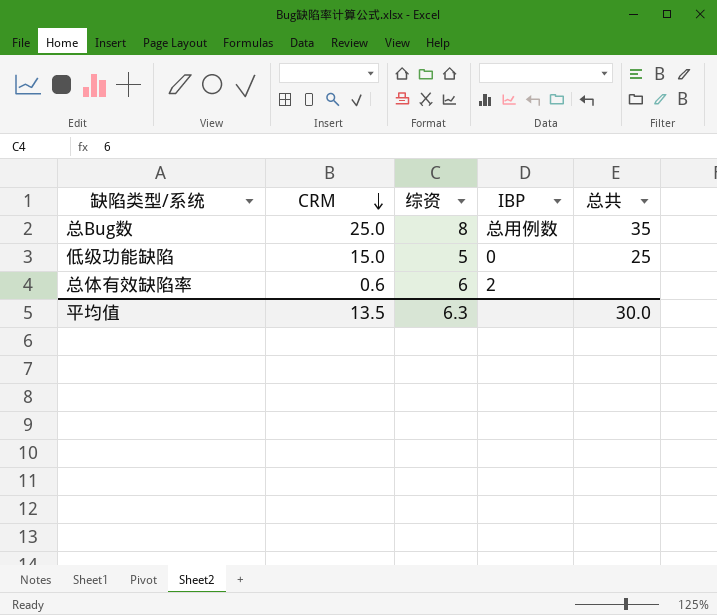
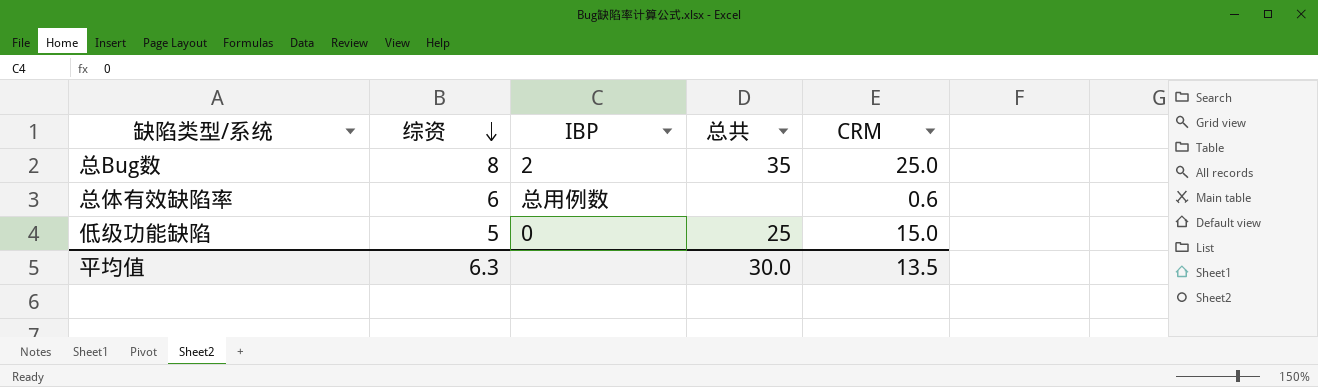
row order: CRM descending -> 综资 descending
column CRM | position: 2 -> 5
总Bug数 | IBP: 总用例数 -> 2
总体有效缺陷率 | IBP: 2 -> 总用例数

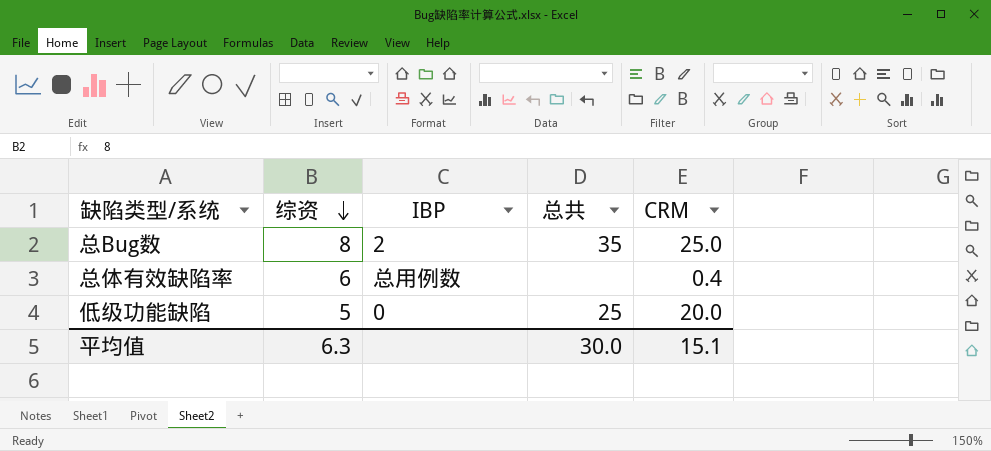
总体有效缺陷率 | CRM: 0.6 -> 0.4
低级功能缺陷 | CRM: 15.0 -> 20.0
平均值 | CRM: 13.5 -> 15.1

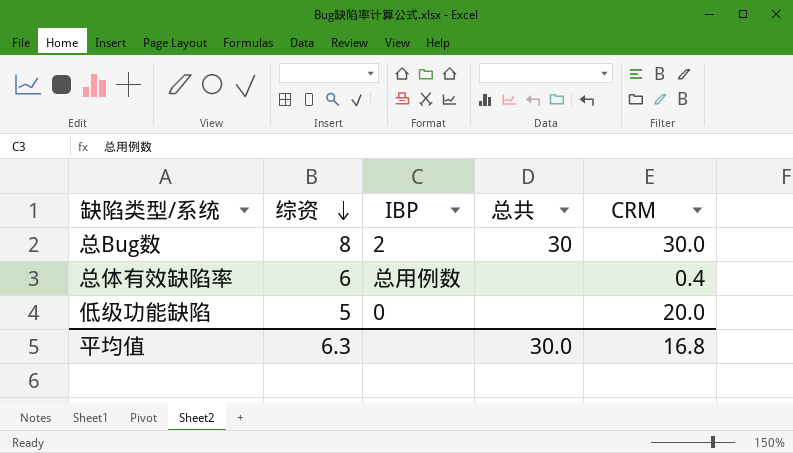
总Bug数 | 总共: 35 -> 30
总Bug数 | CRM: 25.0 -> 30.0
低级功能缺陷 | 总共: 25 -> none
平均值 | CRM: 15.1 -> 16.8

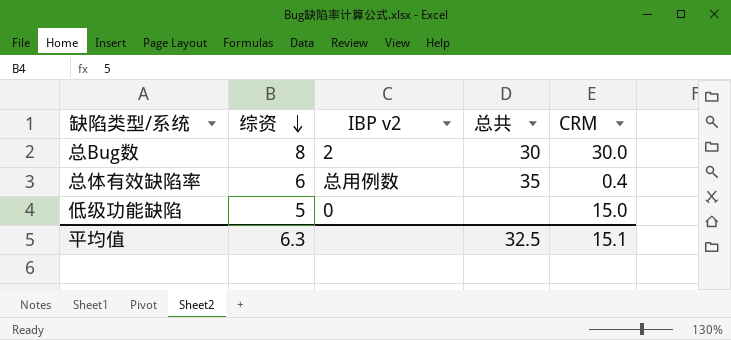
column name: IBP -> IBP v2
总体有效缺陷率 | 总共: none -> 35
低级功能缺陷 | CRM: 20.0 -> 15.0
平均值 | 总共: 30.0 -> 32.5
平均值 | CRM: 16.8 -> 15.1

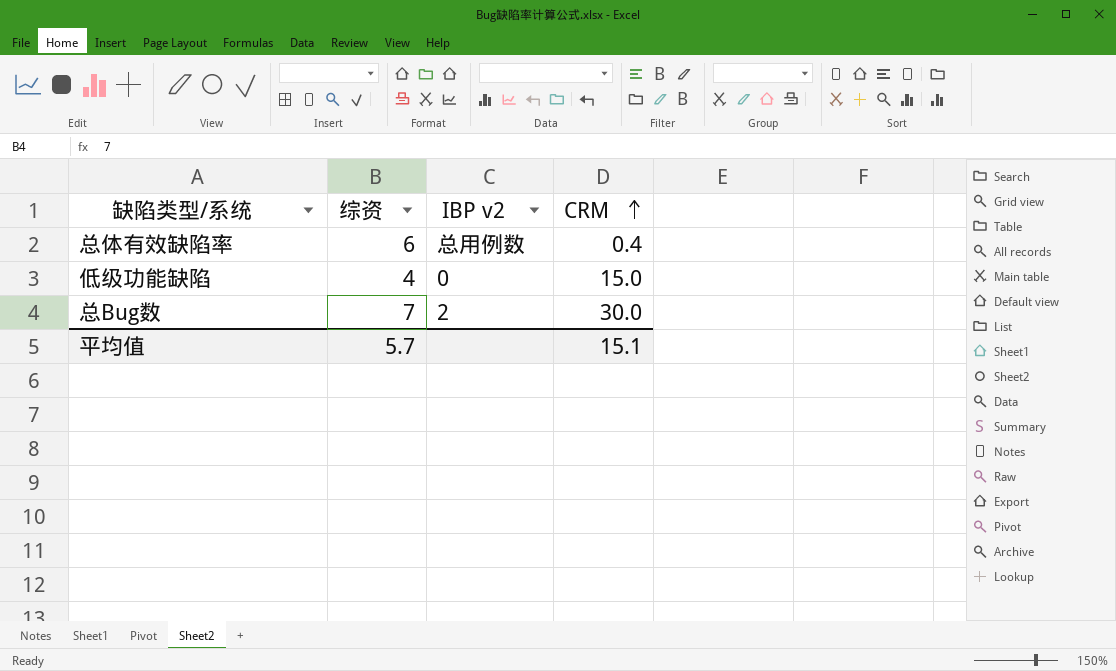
row order: 综资 descending -> CRM ascending
column 总共 | position: 4 -> none
低级功能缺陷 | 综资: 5 -> 4
总Bug数 | 综资: 8 -> 7
平均值 | 综资: 6.3 -> 5.7

